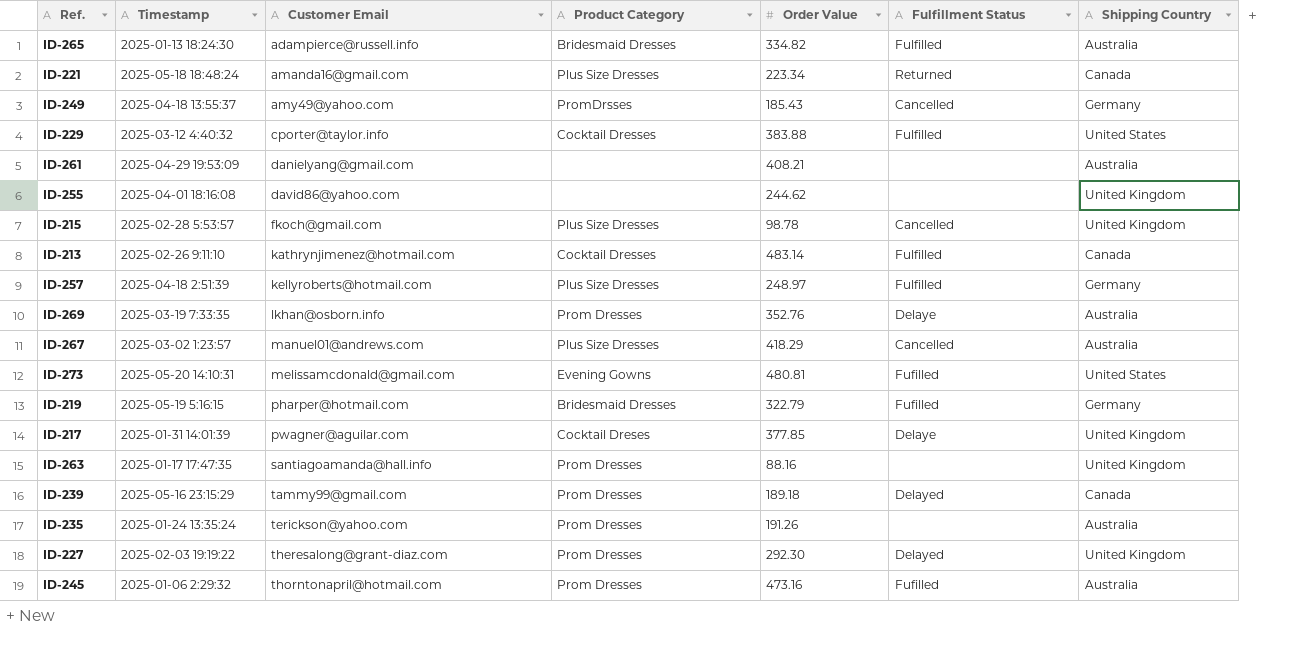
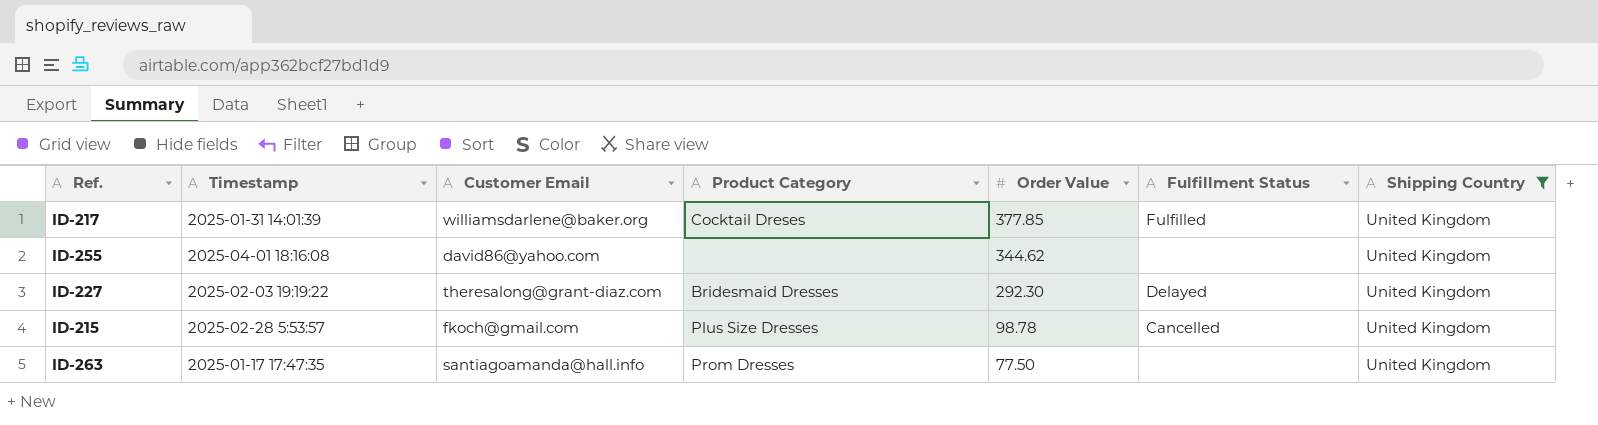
filter: none -> Shipping Country = United Kingdom
row order: Customer Email ascending -> Order Value descending
ID-217 | Customer Email: pwagner@aguilar.com -> williamsdarlene@baker.org
ID-217 | Fulfillment Status: Delaye -> Fulfilled
ID-255 | Order Value: 244.62 -> 344.62
ID-227 | Product Category: Prom Dresses -> Bridesmaid Dresses
ID-263 | Order Value: 88.16 -> 77.50

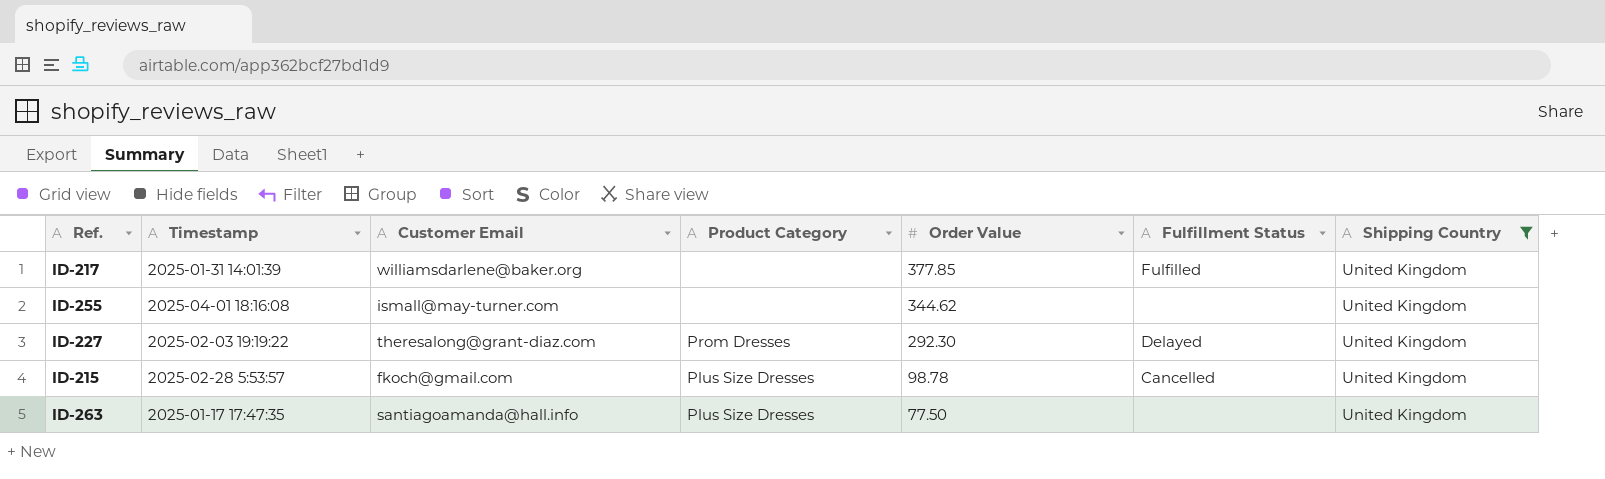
ID-217 | Product Category: Cocktail Dreses -> none
ID-255 | Customer Email: david86@yahoo.com -> ismall@may-turner.com
ID-227 | Product Category: Bridesmaid Dresses -> Prom Dresses
ID-263 | Product Category: Prom Dresses -> Plus Size Dresses

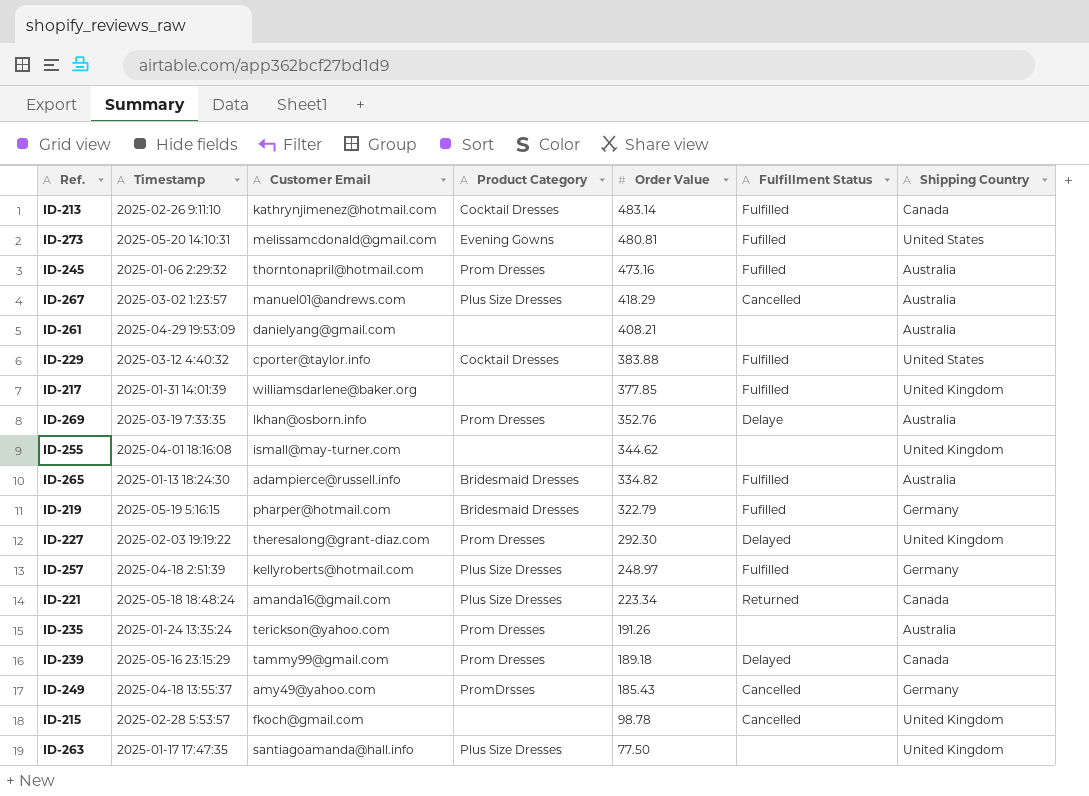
filter: Shipping Country = United Kingdom -> none
ID-215 | Product Category: Plus Size Dresses -> none

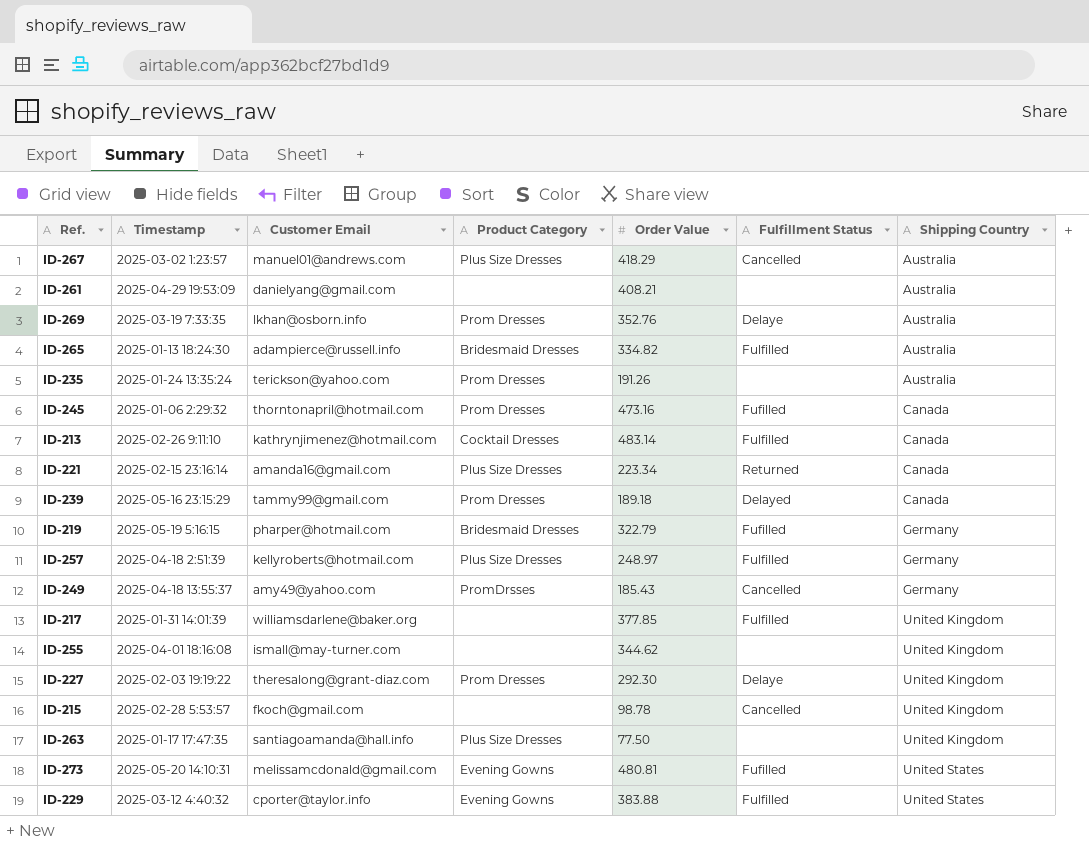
row order: Order Value descending -> Shipping Country ascending
ID-245 | Shipping Country: Australia -> Canada
ID-221 | Timestamp: 2025-05-18 18:48:24 -> 2025-02-15 23:16:14
ID-227 | Fulfillment Status: Delayed -> Delaye
ID-229 | Product Category: Cocktail Dresses -> Evening Gowns

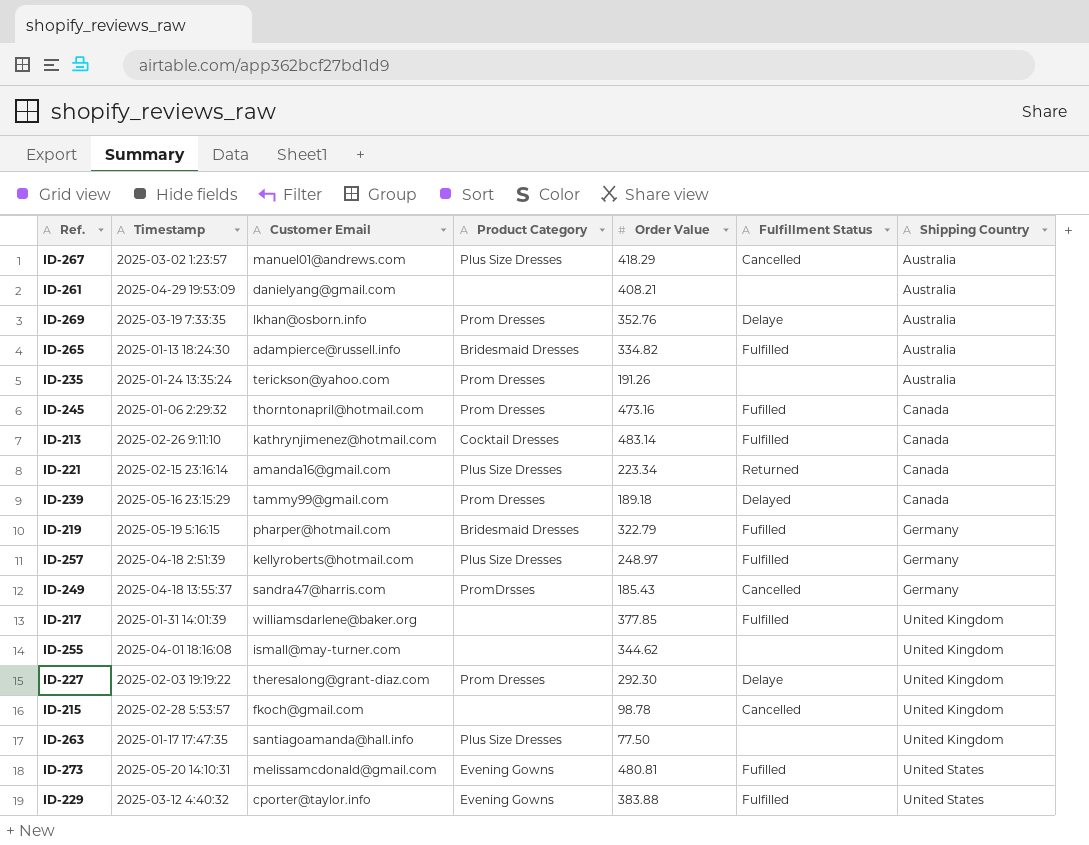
ID-249 | Customer Email: amy49@yahoo.com -> sandra47@harris.com

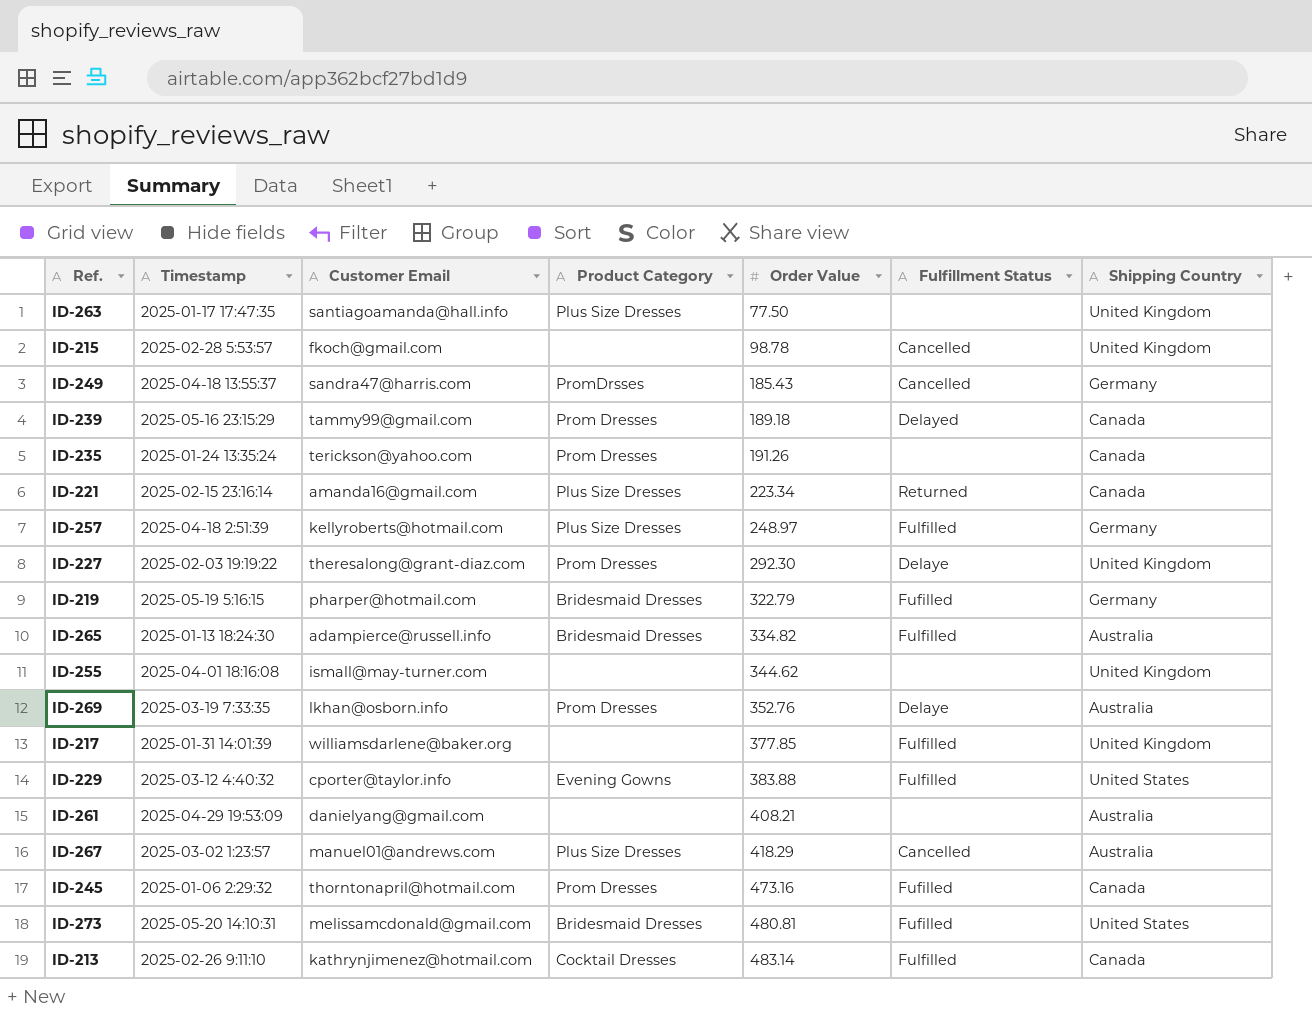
row order: Shipping Country ascending -> Order Value ascending
ID-235 | Shipping Country: Australia -> Canada
ID-273 | Product Category: Evening Gowns -> Bridesmaid Dresses

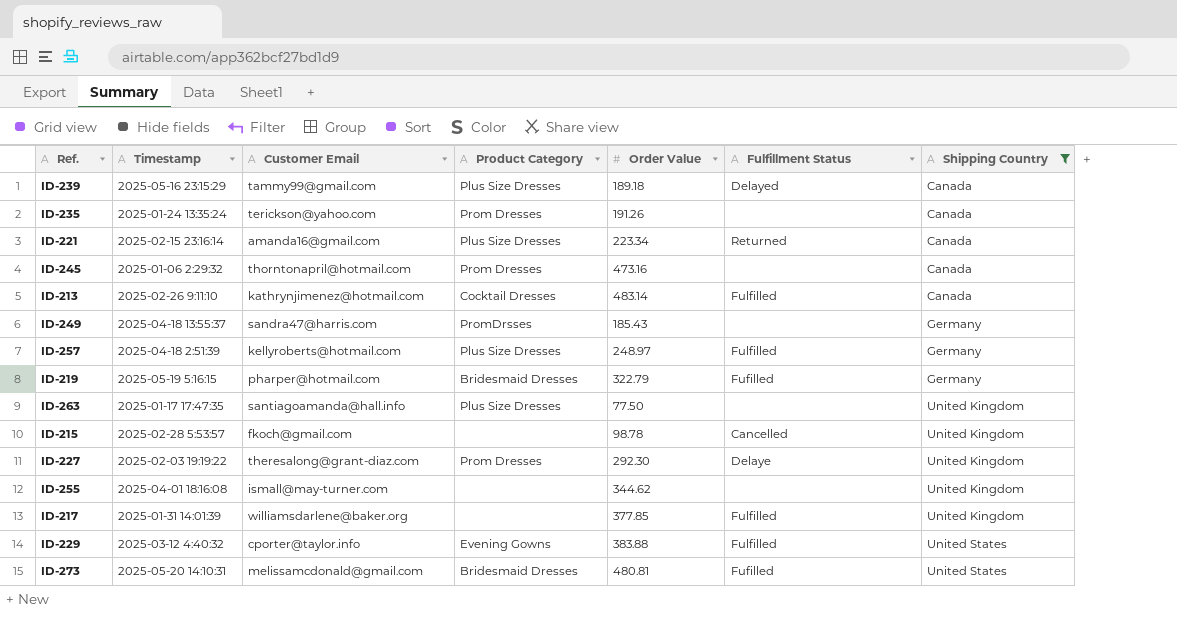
filter: none -> Shipping Country != Australia
row order: Order Value ascending -> Shipping Country ascending
ID-239 | Product Category: Prom Dresses -> Plus Size Dresses
ID-245 | Fulfillment Status: Fufilled -> none
ID-249 | Fulfillment Status: Cancelled -> none

